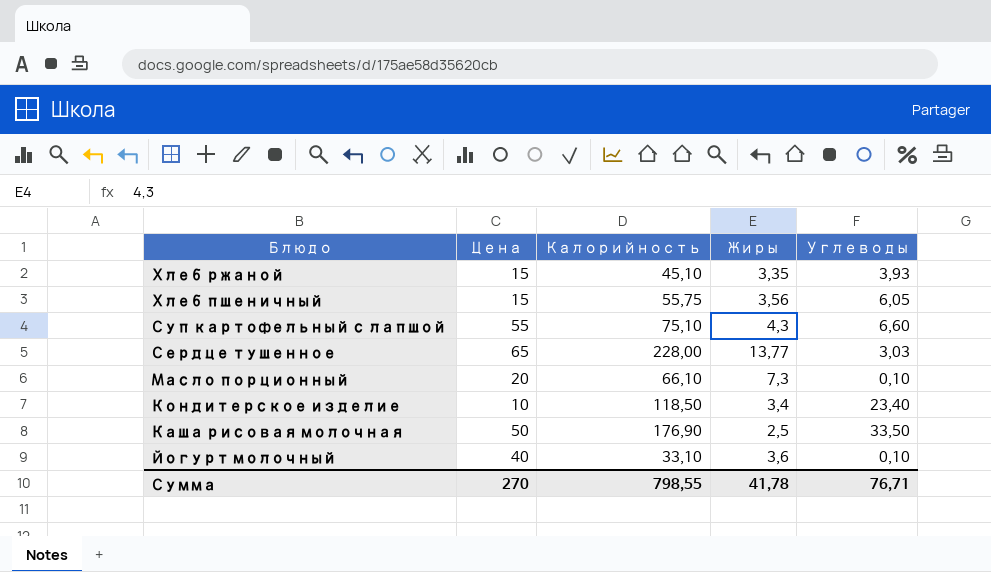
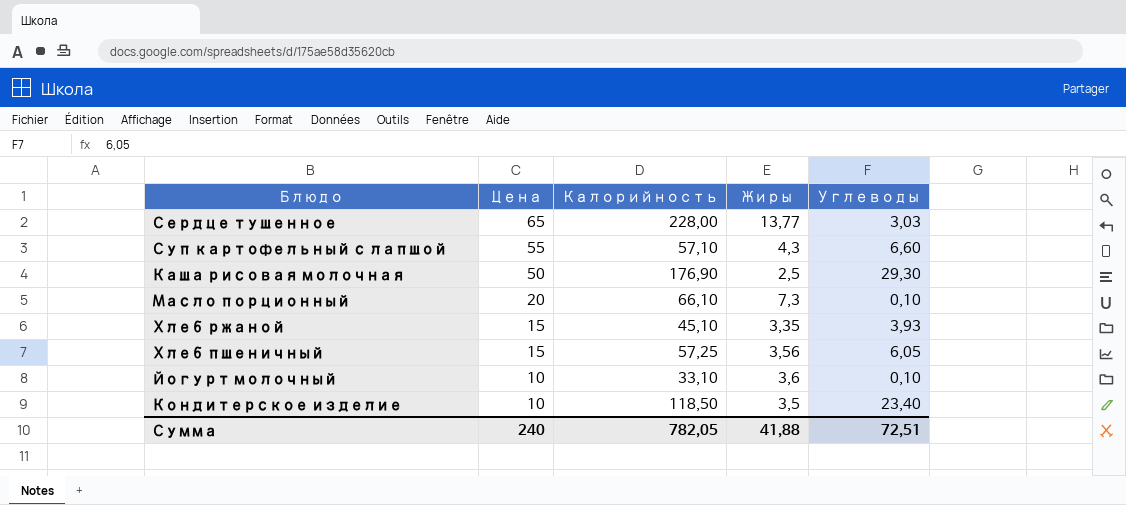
row order: Блюдо descending -> Цена descending
Суп картофельный с лапшой | Калорийность: 75,10 -> 57,10
Каша рисовая молочная | Углеводы: 33,50 -> 29,30
Хлеб пшеничный | Калорийность: 55,75 -> 57,25
Йогурт молочный | Цена: 40 -> 10
Кондитерское изделие | Жиры: 3,4 -> 3,5
Сумма | Цена: 270 -> 240
Сумма | Калорийность: 798,55 -> 782,05
Сумма | Жиры: 41,78 -> 41,88
Сумма | Углеводы: 76,71 -> 72,51

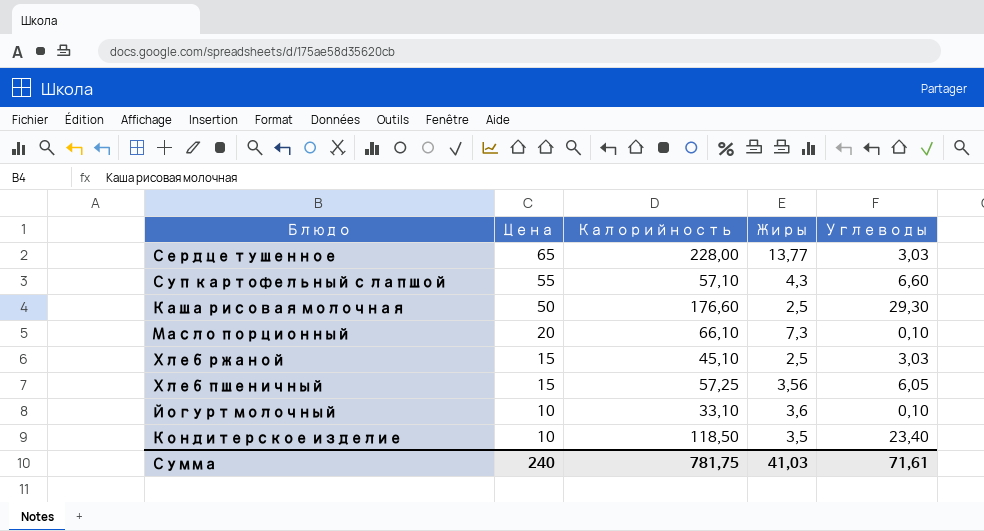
Каша рисовая молочная | Калорийность: 176,90 -> 176,60
Хлеб ржаной | Жиры: 3,35 -> 2,5
Хлеб ржаной | Углеводы: 3,93 -> 3,03
Сумма | Калорийность: 782,05 -> 781,75
Сумма | Жиры: 41,88 -> 41,03
Сумма | Углеводы: 72,51 -> 71,61

